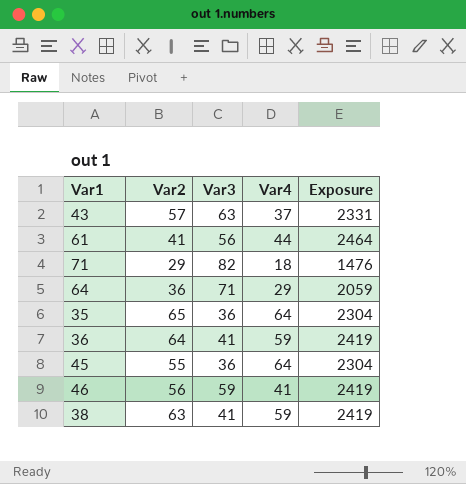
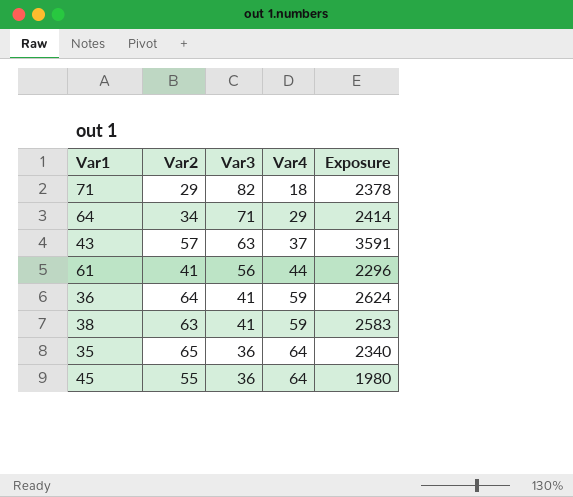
row order: none -> Var3 descending
column Exposure | formula: [Var3] * [Var4] -> [Var2] * [Var3]
row 46: 56 | 59 | 41 | 2419 -> none
64 | Var2: 36 -> 34

